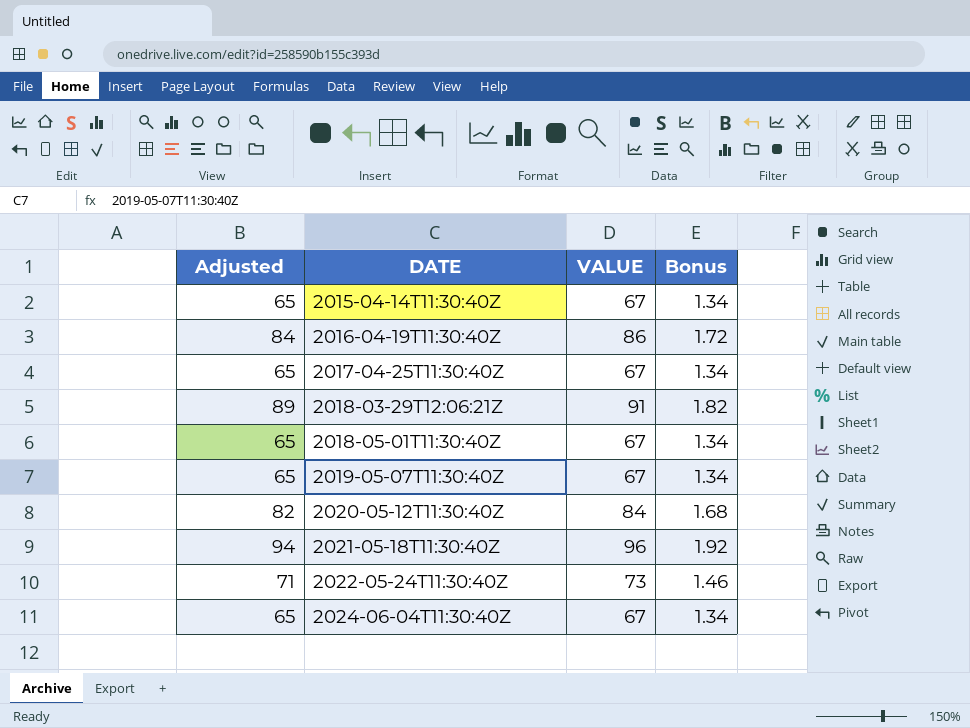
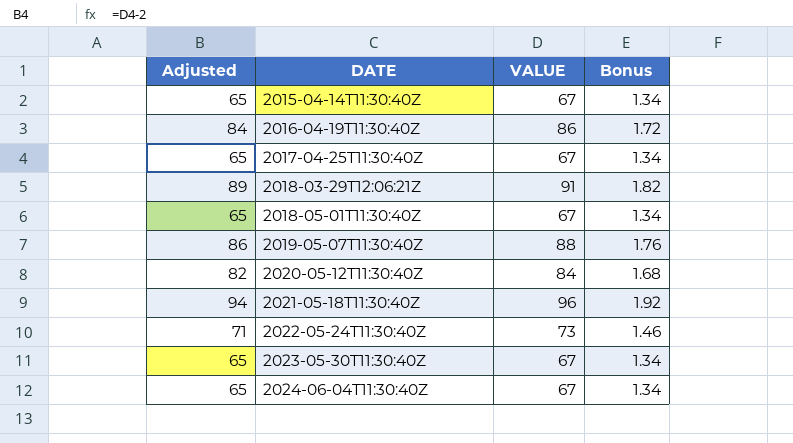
2019-05-07T11:30:40Z | Adjusted: 65 -> 86
2019-05-07T11:30:40Z | VALUE: 67 -> 88
2019-05-07T11:30:40Z | Bonus: 1.34 -> 1.76
row 2023-05-30T11:30:40Z: none -> 65 | 67 | 1.34

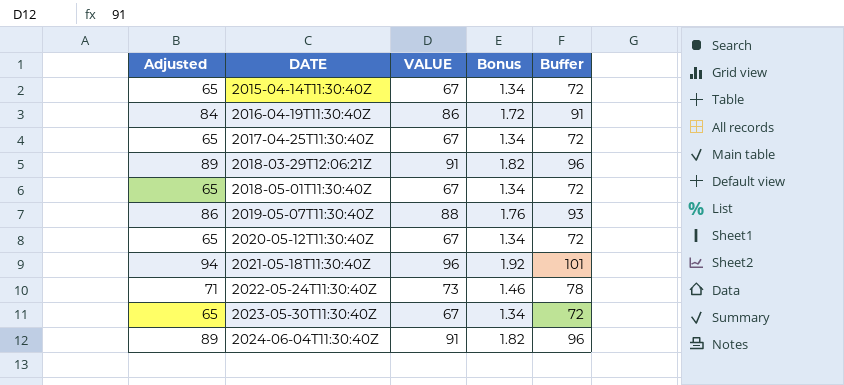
column Buffer | formula: none -> [VALUE] + 5
2020-05-12T11:30:40Z | Adjusted: 82 -> 65
2020-05-12T11:30:40Z | VALUE: 84 -> 67
2020-05-12T11:30:40Z | Bonus: 1.68 -> 1.34
2024-06-04T11:30:40Z | Adjusted: 65 -> 89
2024-06-04T11:30:40Z | VALUE: 67 -> 91
2024-06-04T11:30:40Z | Bonus: 1.34 -> 1.82

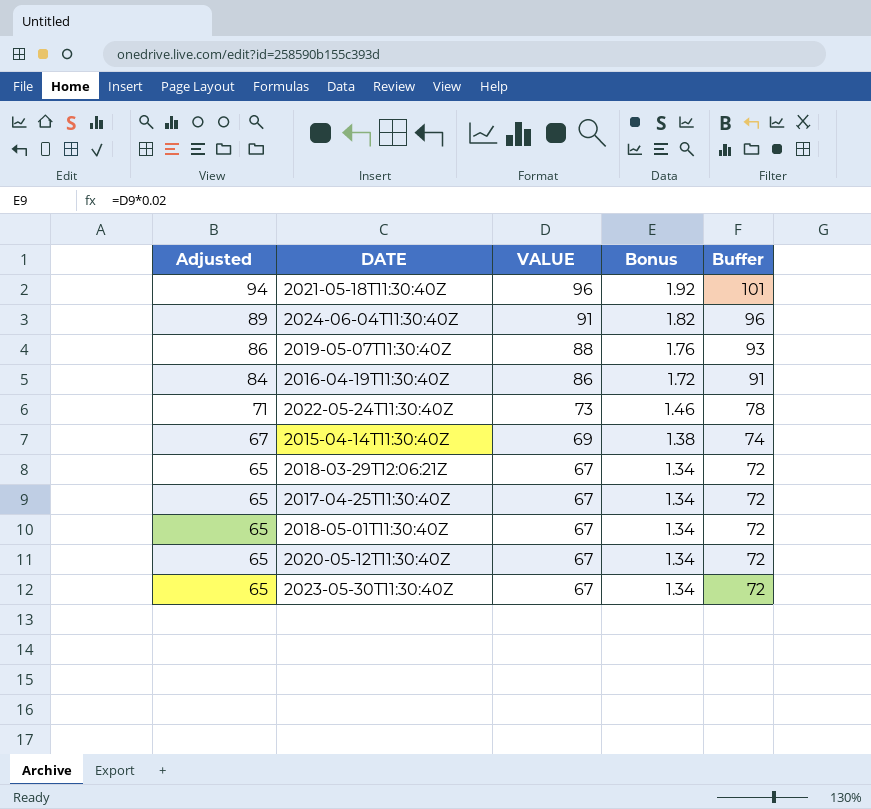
row order: DATE ascending -> Adjusted descending
2015-04-14T11:30:40Z | Adjusted: 65 -> 67
2015-04-14T11:30:40Z | VALUE: 67 -> 69
2015-04-14T11:30:40Z | Bonus: 1.34 -> 1.38
2015-04-14T11:30:40Z | Buffer: 72 -> 74
2018-03-29T12:06:21Z | Adjusted: 89 -> 65
2018-03-29T12:06:21Z | VALUE: 91 -> 67
2018-03-29T12:06:21Z | Bonus: 1.82 -> 1.34
2018-03-29T12:06:21Z | Buffer: 96 -> 72

